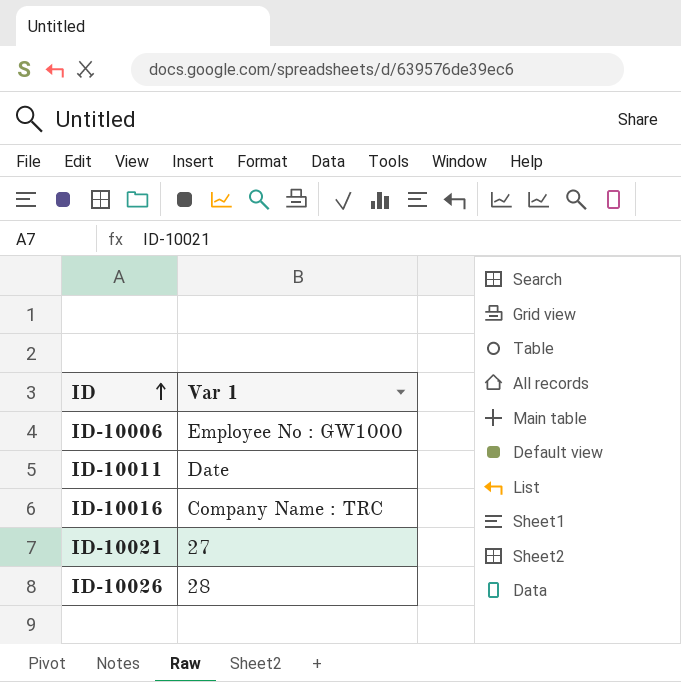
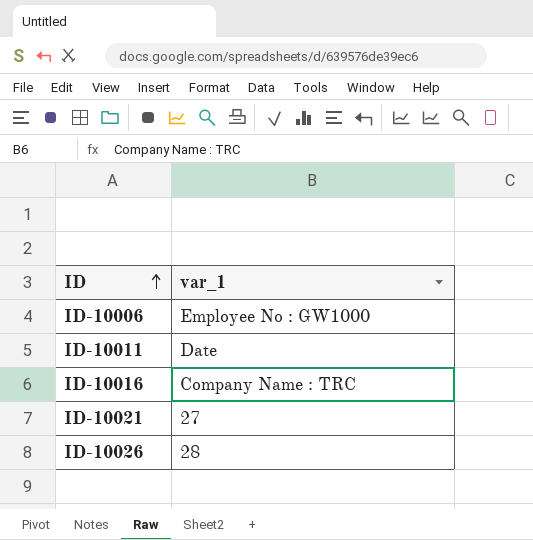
column name: Var 1 -> var_1

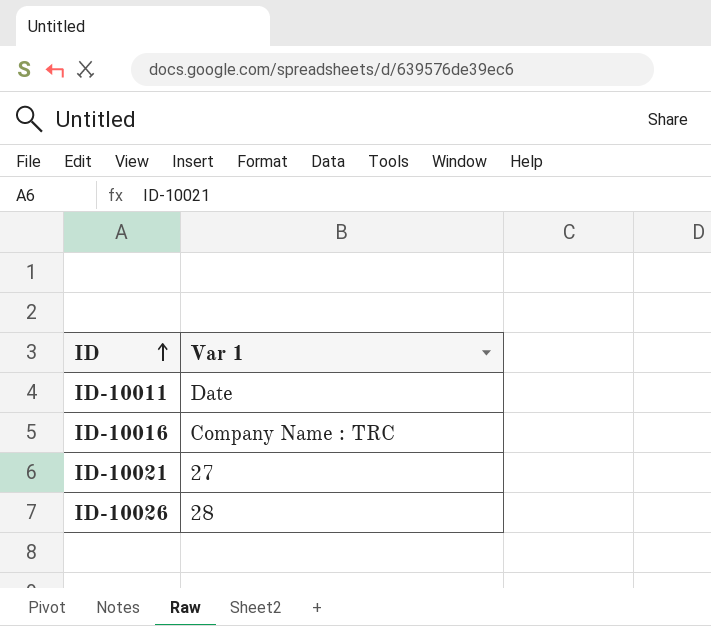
column name: var_1 -> Var 1
row ID-10006: Employee No : GW1000 -> none

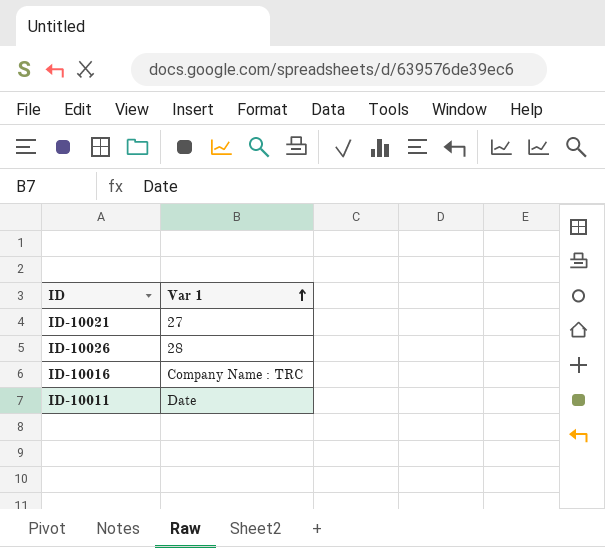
row order: ID ascending -> Var 1 ascending

